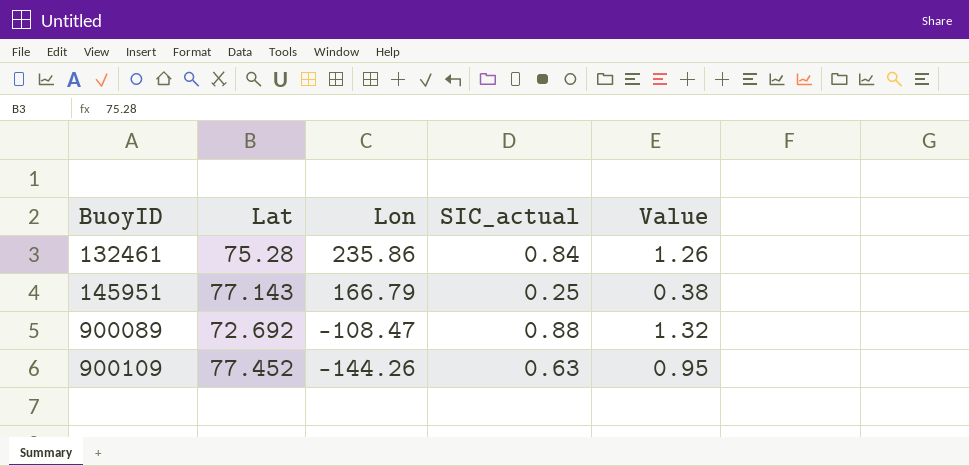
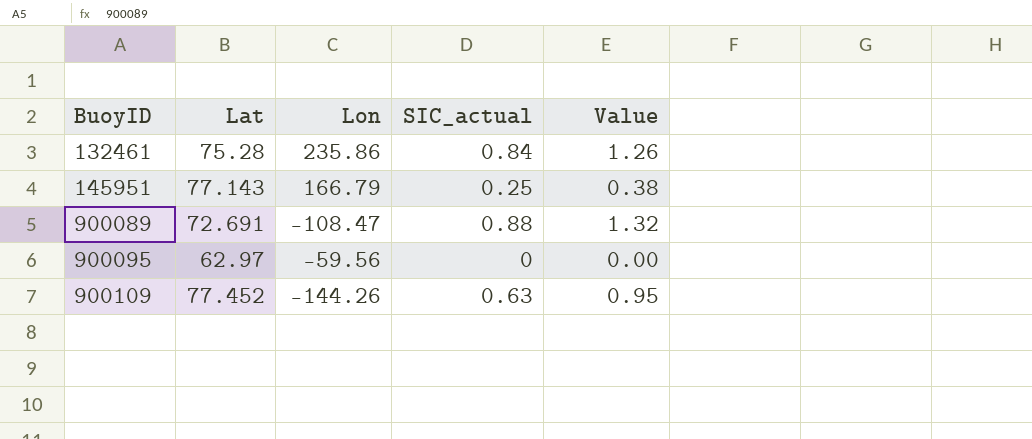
900089 | Lat: 72.692 -> 72.691
row 900095: none -> 62.97 | -59.56 | 0 | 0.00

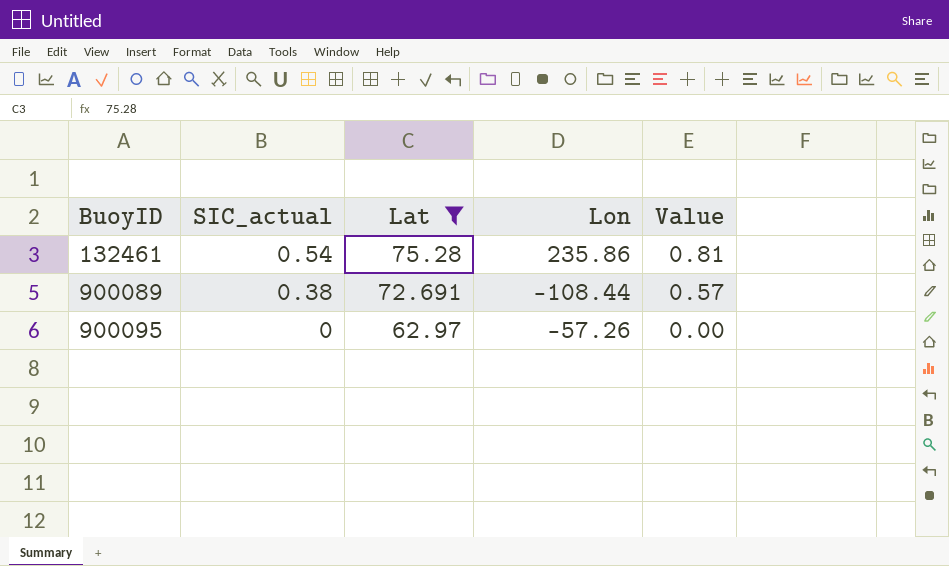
filter: none -> Lat <= 75.28
column SIC_actual | position: 4 -> 2
132461 | SIC_actual: 0.84 -> 0.54
132461 | Value: 1.26 -> 0.81
900089 | SIC_actual: 0.88 -> 0.38
900089 | Lon: -108.47 -> -108.44
900089 | Value: 1.32 -> 0.57
900095 | Lon: -59.56 -> -57.26

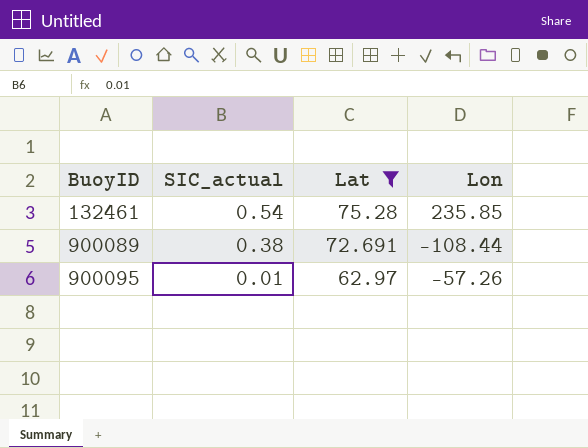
column Value | formula: [SIC_actual] * 1.5 -> none
132461 | Lon: 235.86 -> 235.85
900095 | SIC_actual: 0 -> 0.01

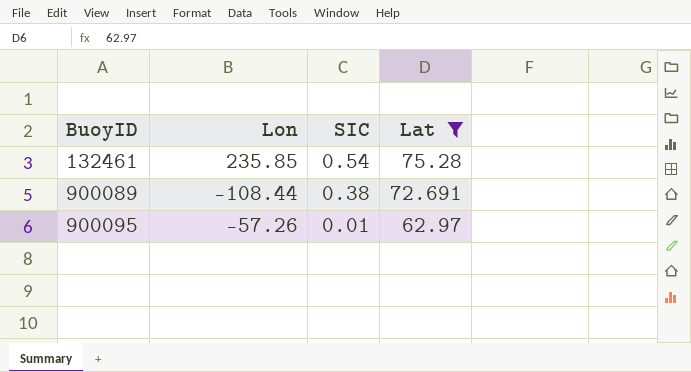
column Lon | position: 4 -> 2
column name: SIC_actual -> SIC

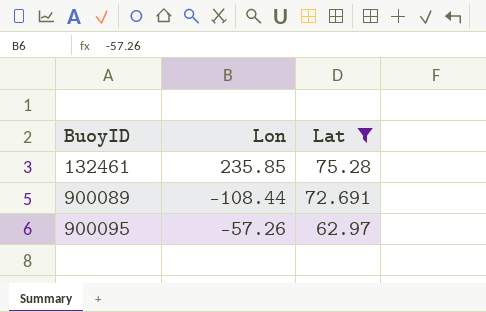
column SIC | position: 3 -> none

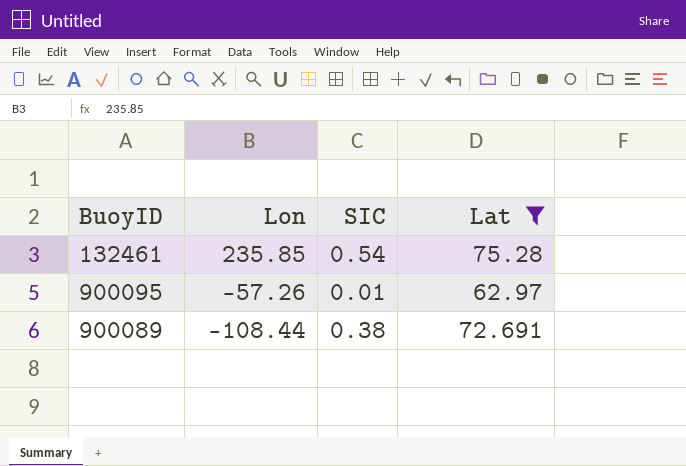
row order: BuoyID ascending -> Lon descending
column SIC | position: none -> 3

